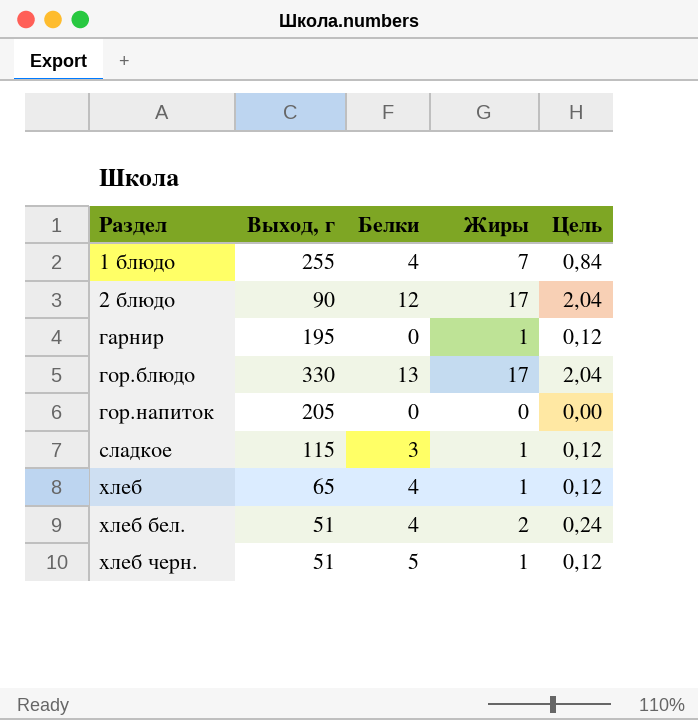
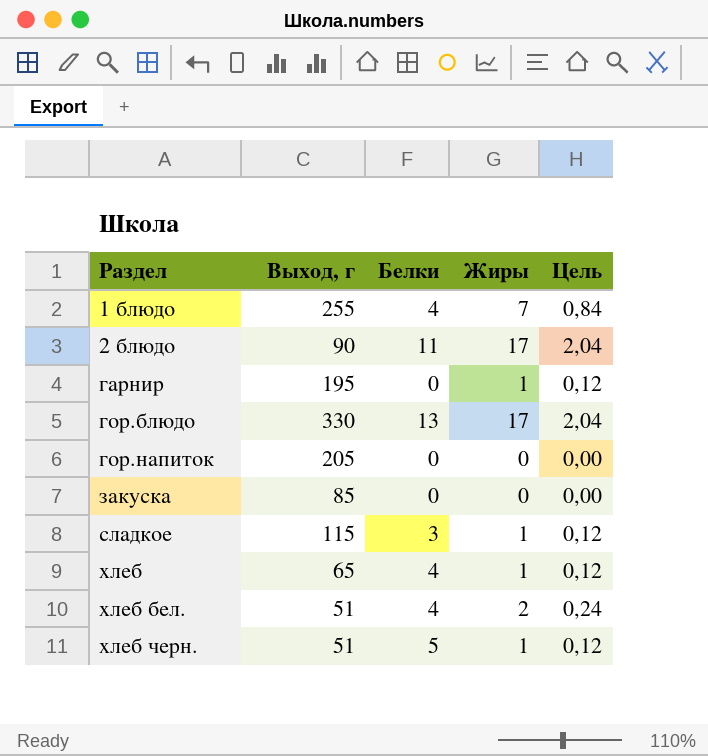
2 блюдо | Белки: 12 -> 11
row закуска: none -> 85 | 0 | 0 | 0,00

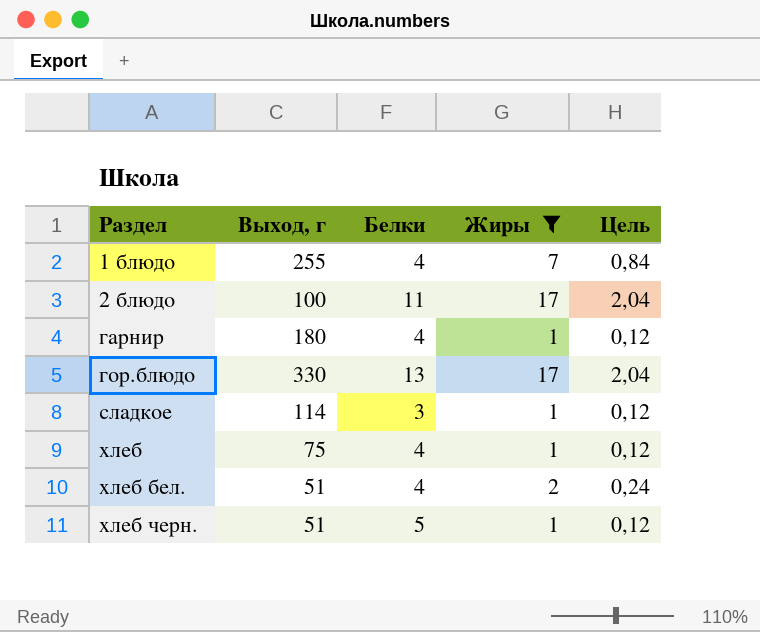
filter: none -> Жиры != 0
2 блюдо | Выход, г: 90 -> 100
гарнир | Выход, г: 195 -> 180
гарнир | Белки: 0 -> 4
сладкое | Выход, г: 115 -> 114
хлеб | Выход, г: 65 -> 75

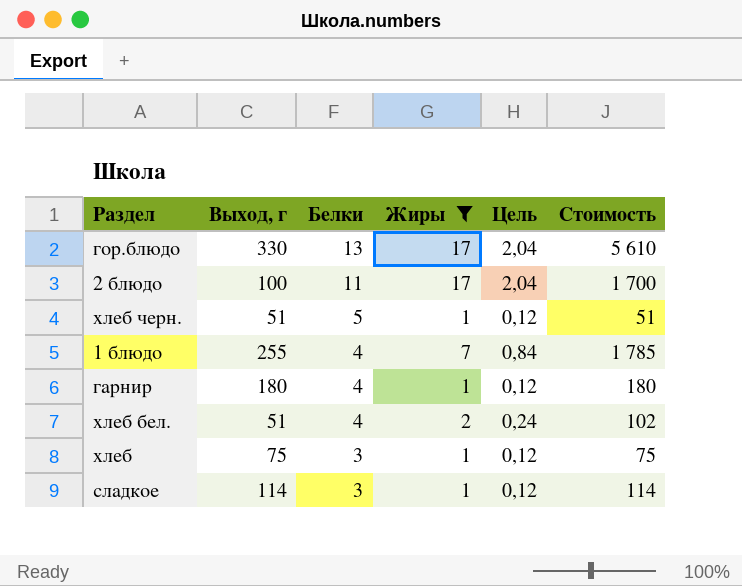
row order: Раздел ascending -> Белки descending
column Стоимость | formula: none -> [Выход, г] * [Жиры]
хлеб | Белки: 4 -> 3

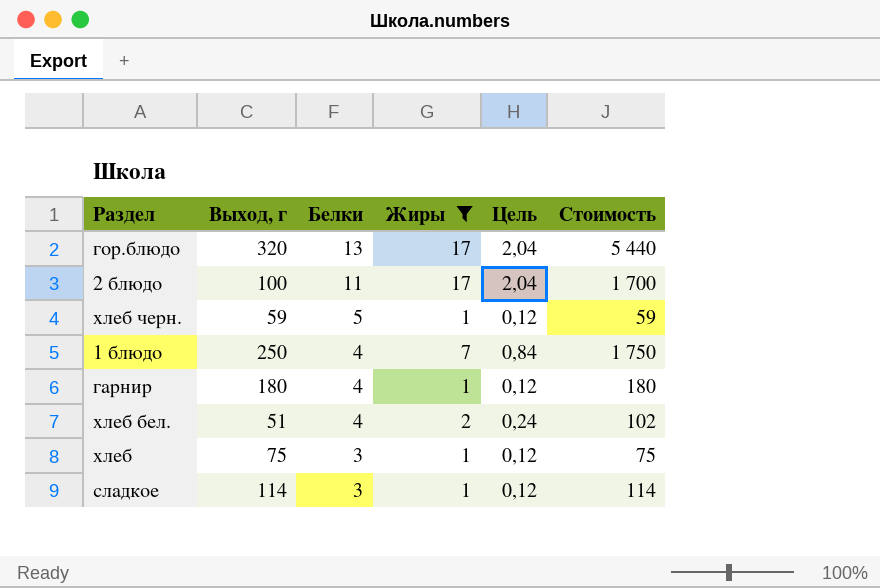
гор.блюдо | Выход, г: 330 -> 320
гор.блюдо | Стоимость: 5 610 -> 5 440
хлеб черн. | Выход, г: 51 -> 59
хлеб черн. | Стоимость: 51 -> 59
1 блюдо | Выход, г: 255 -> 250
1 блюдо | Стоимость: 1 785 -> 1 750

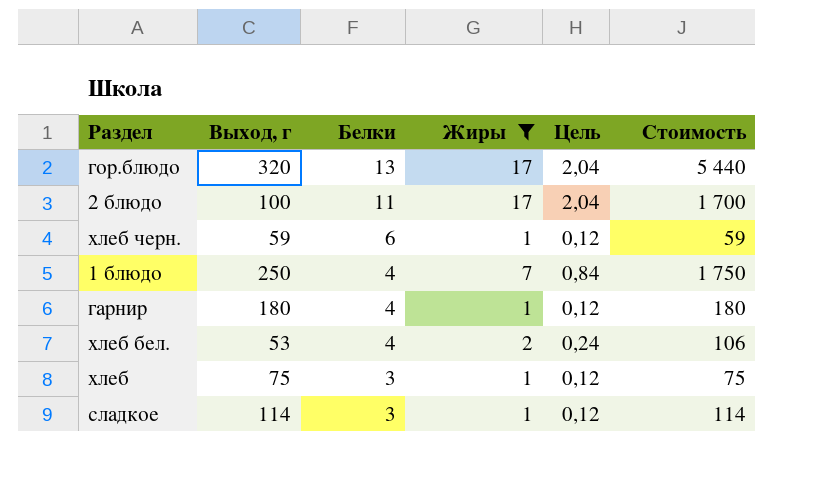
хлеб черн. | Белки: 5 -> 6
хлеб бел. | Выход, г: 51 -> 53
хлеб бел. | Стоимость: 102 -> 106

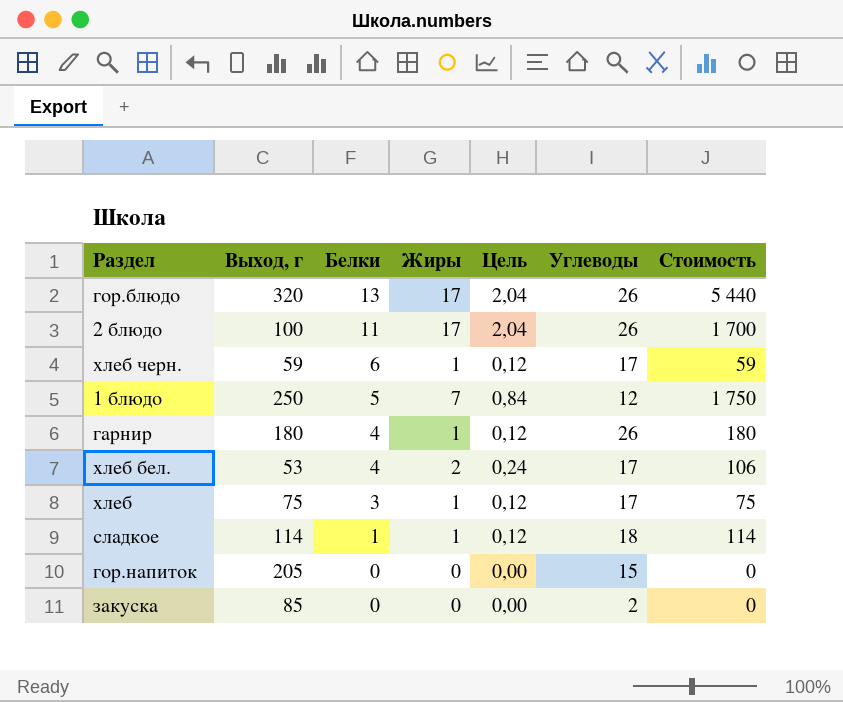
filter: Жиры != 0 -> none
column Углеводы | position: none -> 6
1 блюдо | Белки: 4 -> 5
сладкое | Белки: 3 -> 1

